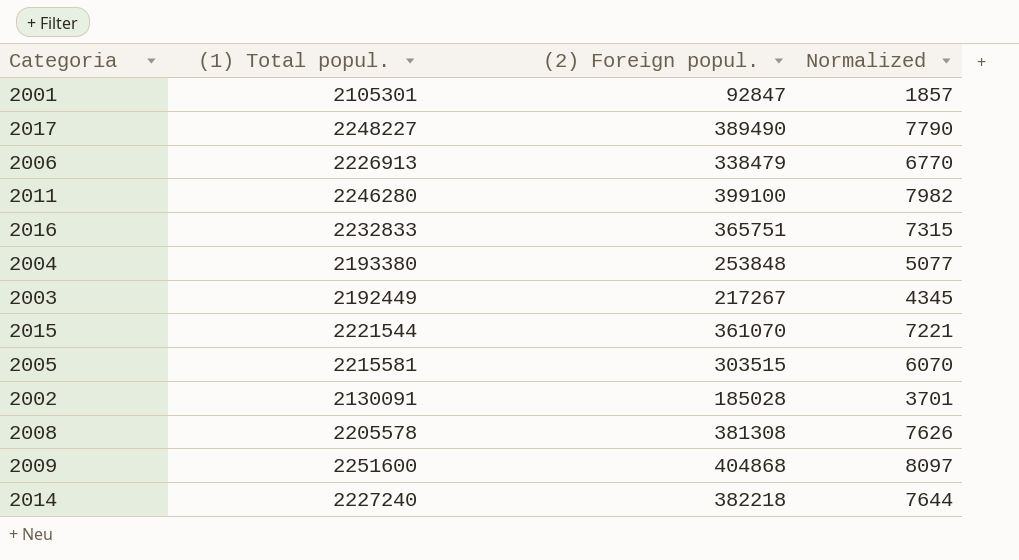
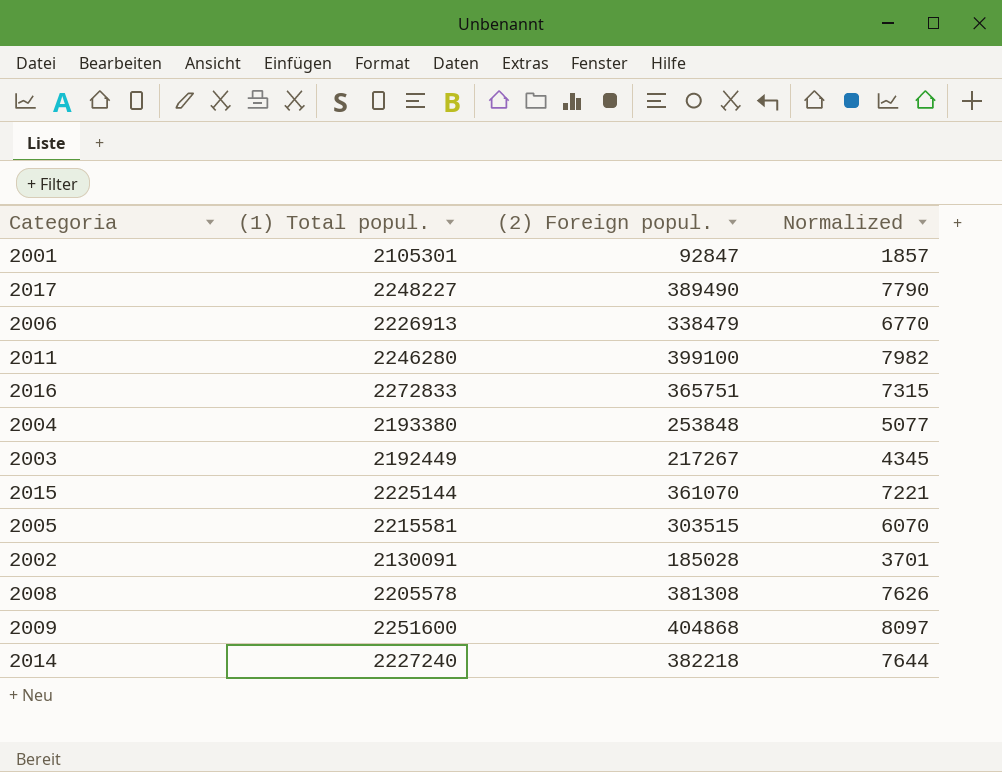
2016 | (1) Total popul.: 2232833 -> 2272833
2015 | (1) Total popul.: 2221544 -> 2225144

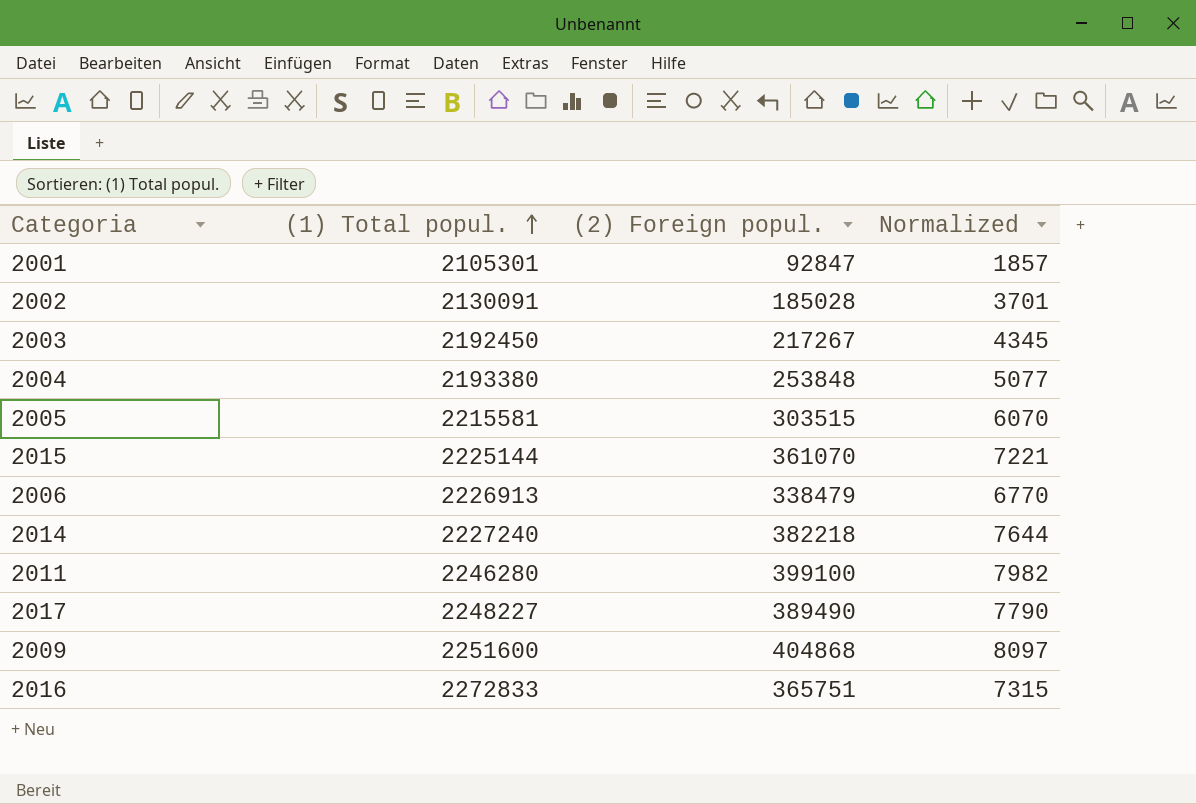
row order: none -> (1) Total popul. ascending
row 2008: 2205578 | 381308 | 7626 -> none
2003 | (1) Total popul.: 2192449 -> 2192450

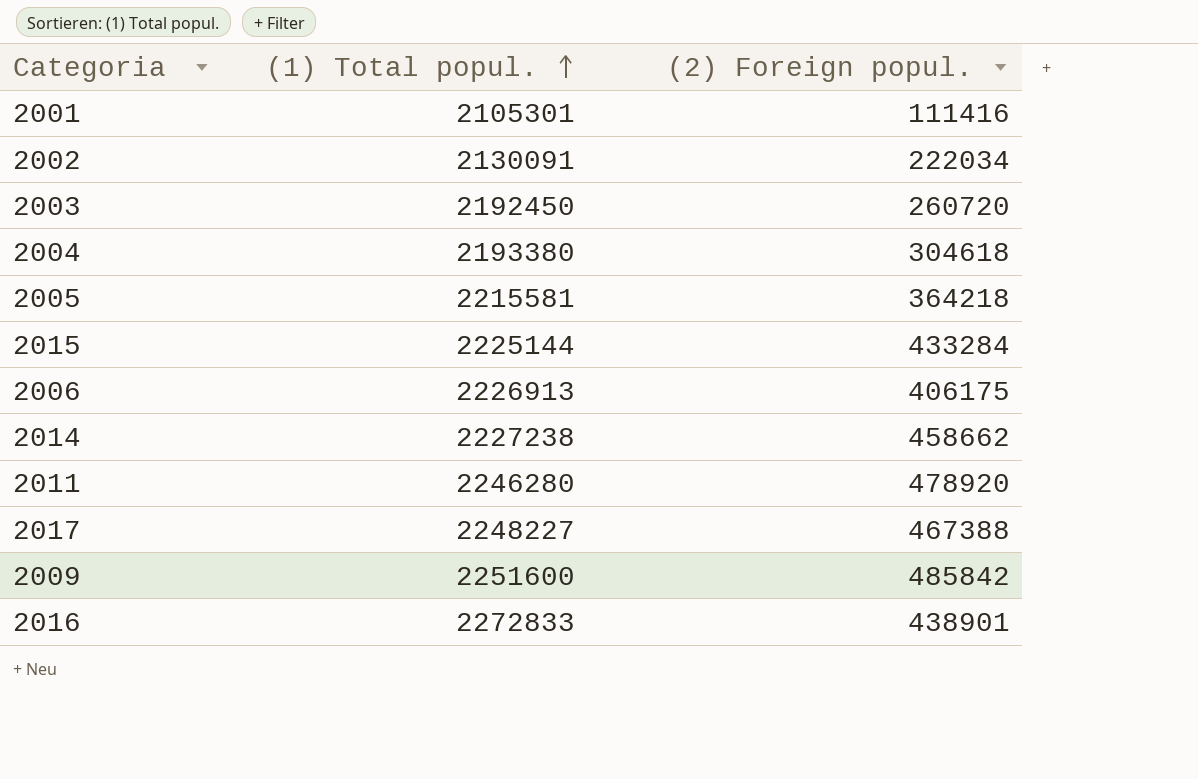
column Normalized | formula: [(2) Foreign popul.] * 0.02 -> none
2001 | (2) Foreign popul.: 92847 -> 111416
2002 | (2) Foreign popul.: 185028 -> 222034
2003 | (2) Foreign popul.: 217267 -> 260720
2004 | (2) Foreign popul.: 253848 -> 304618
2005 | (2) Foreign popul.: 303515 -> 364218
2015 | (2) Foreign popul.: 361070 -> 433284
2006 | (2) Foreign popul.: 338479 -> 406175
2014 | (1) Total popul.: 2227240 -> 2227238
2014 | (2) Foreign popul.: 382218 -> 458662
2011 | (2) Foreign popul.: 399100 -> 478920
2017 | (2) Foreign popul.: 389490 -> 467388
2009 | (2) Foreign popul.: 404868 -> 485842
2016 | (2) Foreign popul.: 365751 -> 438901

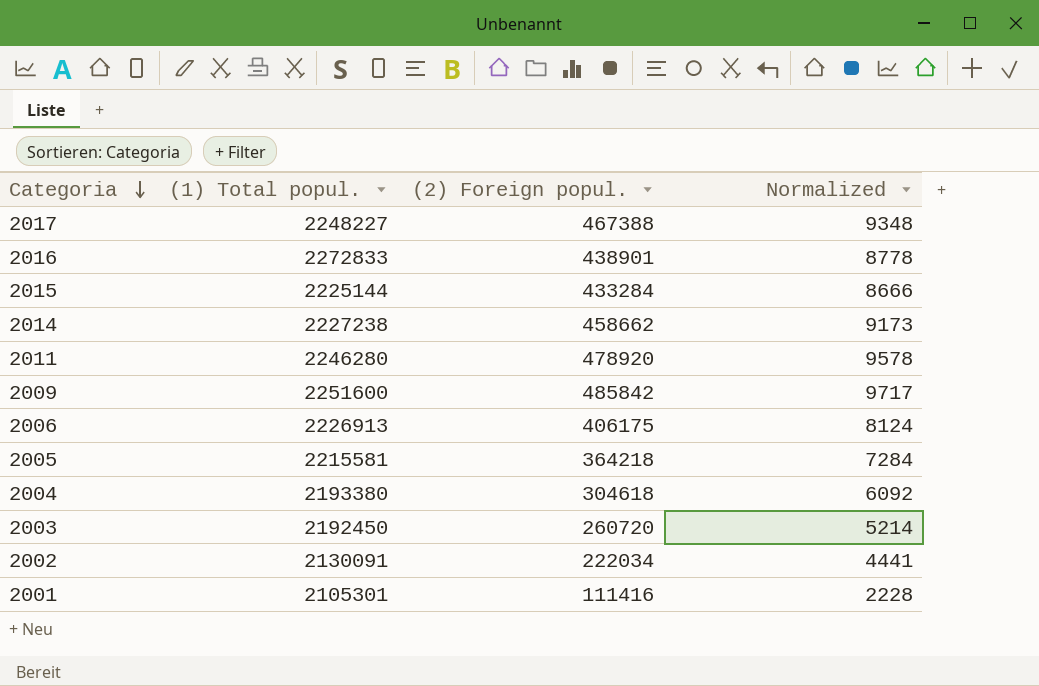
row order: (1) Total popul. ascending -> Categoria descending
column Normalized | formula: none -> [(2) Foreign popul.] * 0.02

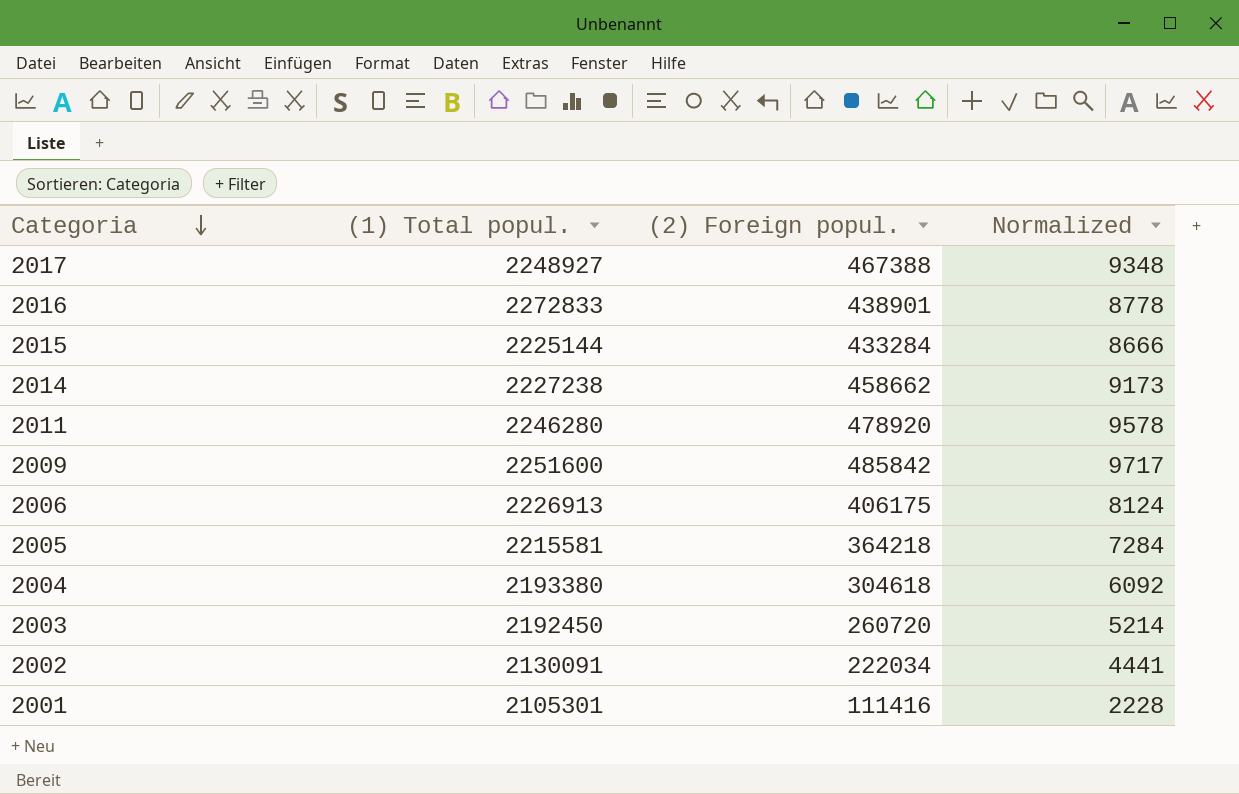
2017 | (1) Total popul.: 2248227 -> 2248927

